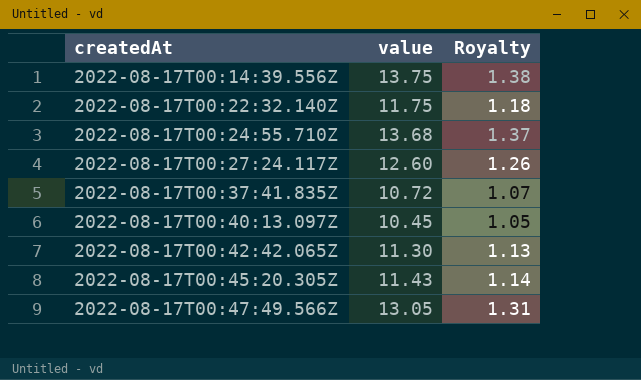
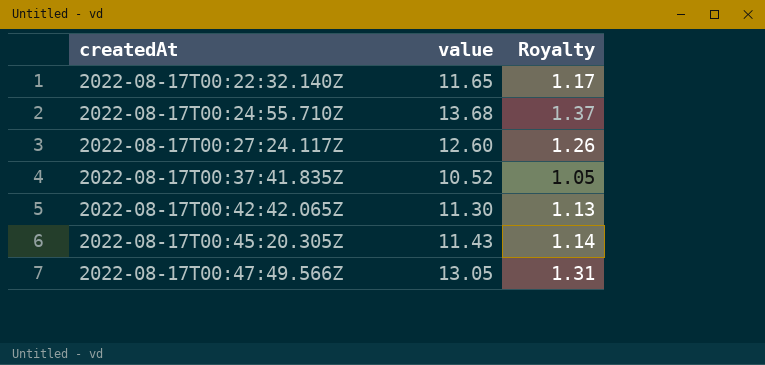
row 2022-08-17T00:14:39.556Z: 13.75 | 1.38 -> none
row 2022-08-17T00:40:13.097Z: 10.45 | 1.05 -> none
2022-08-17T00:22:32.140Z | value: 11.75 -> 11.65
2022-08-17T00:22:32.140Z | Royalty: 1.18 -> 1.17
2022-08-17T00:37:41.835Z | value: 10.72 -> 10.52
2022-08-17T00:37:41.835Z | Royalty: 1.07 -> 1.05

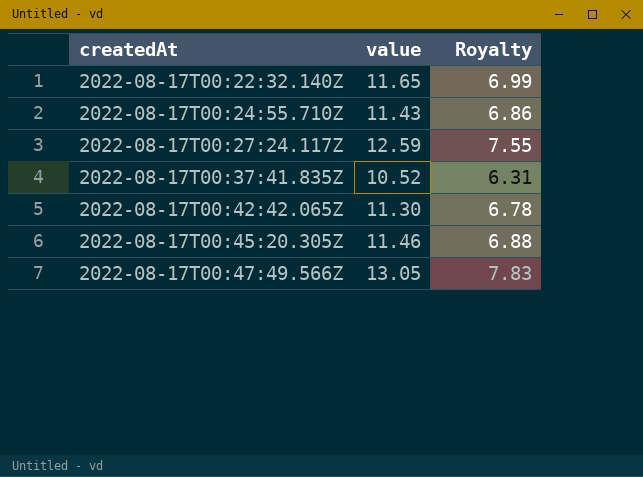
column Royalty | formula: [value] * 0.1 -> [value] * 0.6
2022-08-17T00:24:55.710Z | value: 13.68 -> 11.43
2022-08-17T00:27:24.117Z | value: 12.60 -> 12.59
2022-08-17T00:45:20.305Z | value: 11.43 -> 11.46

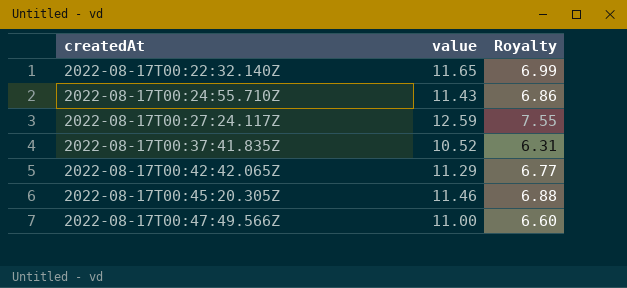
2022-08-17T00:42:42.065Z | value: 11.30 -> 11.29
2022-08-17T00:42:42.065Z | Royalty: 6.78 -> 6.77
2022-08-17T00:47:49.566Z | value: 13.05 -> 11.00
2022-08-17T00:47:49.566Z | Royalty: 7.83 -> 6.60

